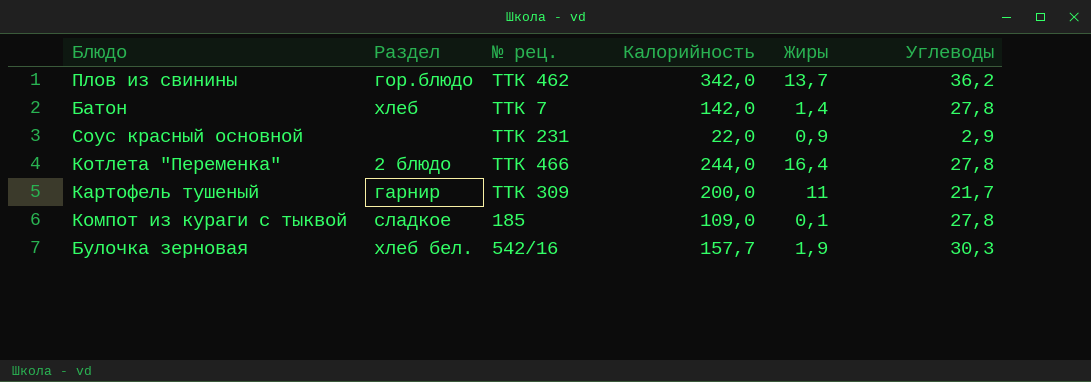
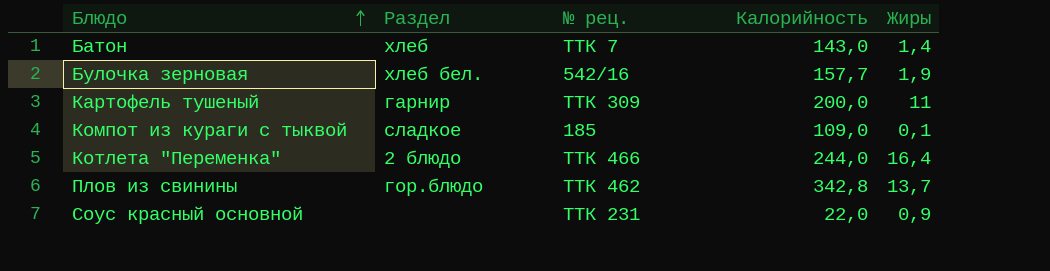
row order: none -> Блюдо ascending
column Углеводы | position: 6 -> none
Батон | Калорийность: 142,0 -> 143,0
Плов из свинины | Калорийность: 342,0 -> 342,8

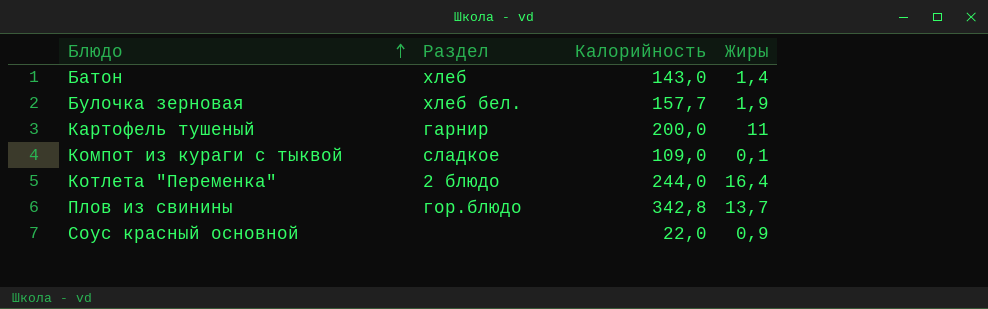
column № рец. | position: 3 -> none

